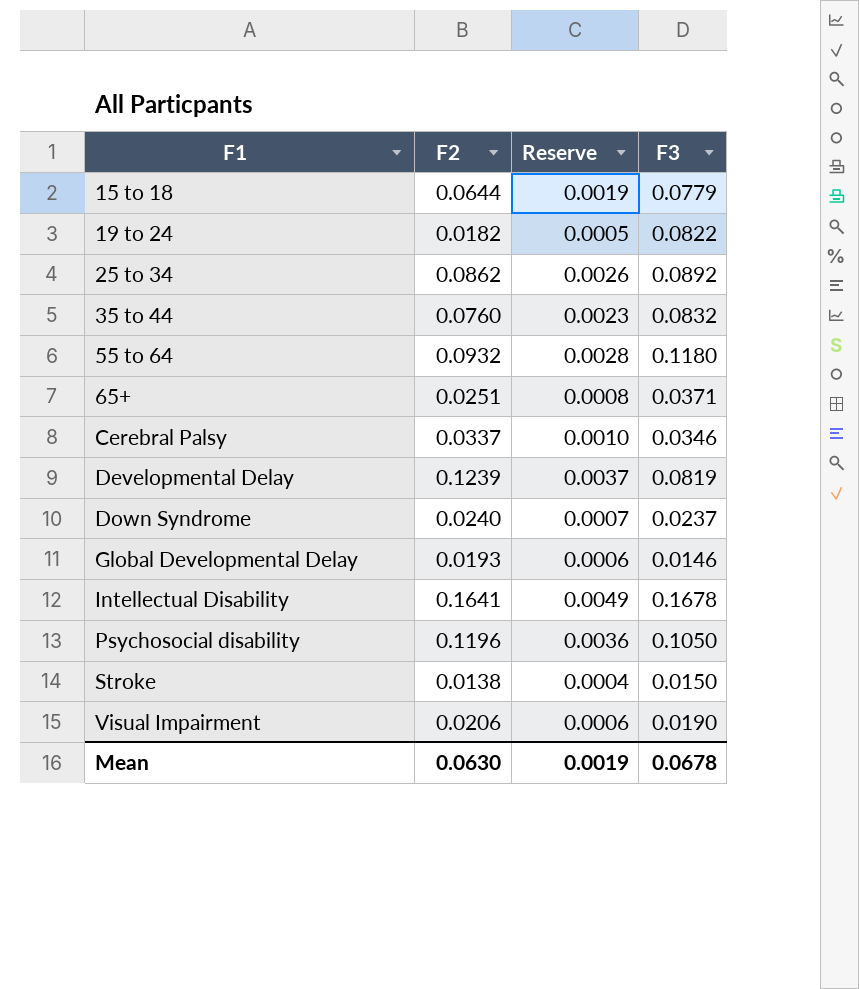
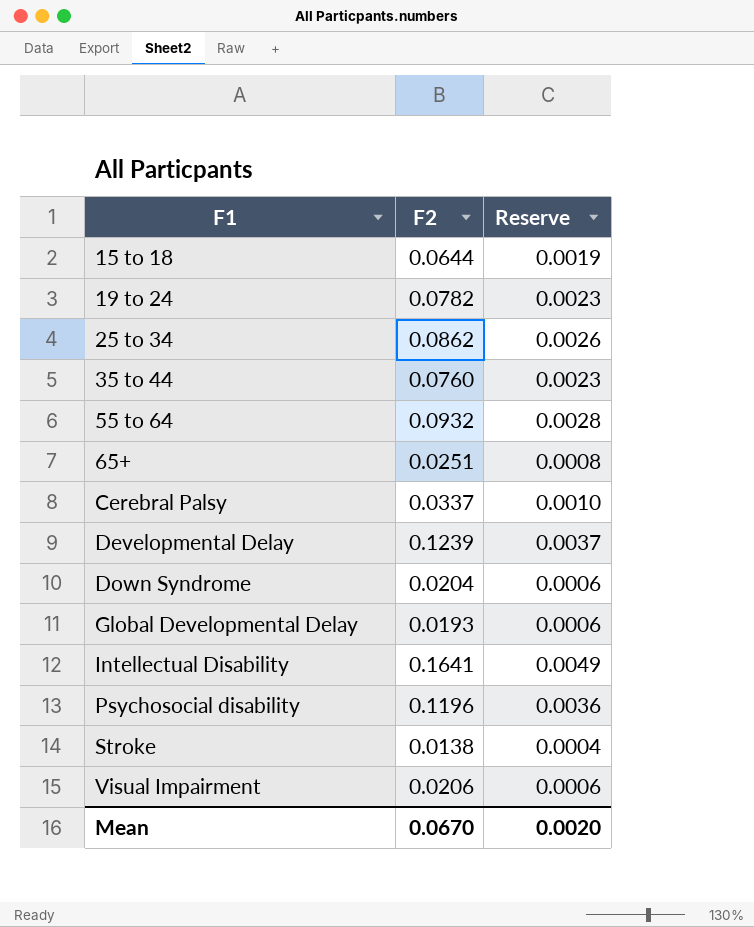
column F3 | position: 4 -> none
19 to 24 | F2: 0.0182 -> 0.0782
19 to 24 | Reserve: 0.0005 -> 0.0023
Down Syndrome | F2: 0.0240 -> 0.0204
Down Syndrome | Reserve: 0.0007 -> 0.0006
Mean | F2: 0.0630 -> 0.0670
Mean | Reserve: 0.0019 -> 0.0020

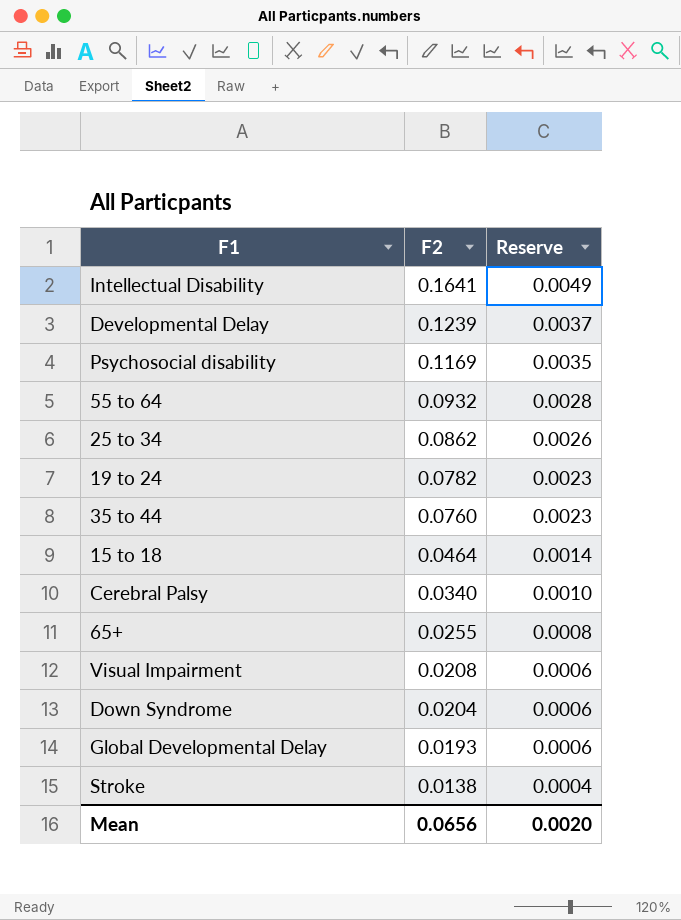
row order: F1 ascending -> F2 descending
Psychosocial disability | F2: 0.1196 -> 0.1169
Psychosocial disability | Reserve: 0.0036 -> 0.0035
15 to 18 | F2: 0.0644 -> 0.0464
15 to 18 | Reserve: 0.0019 -> 0.0014
Cerebral Palsy | F2: 0.0337 -> 0.0340
65+ | F2: 0.0251 -> 0.0255
Visual Impairment | F2: 0.0206 -> 0.0208
Mean | F2: 0.0670 -> 0.0656

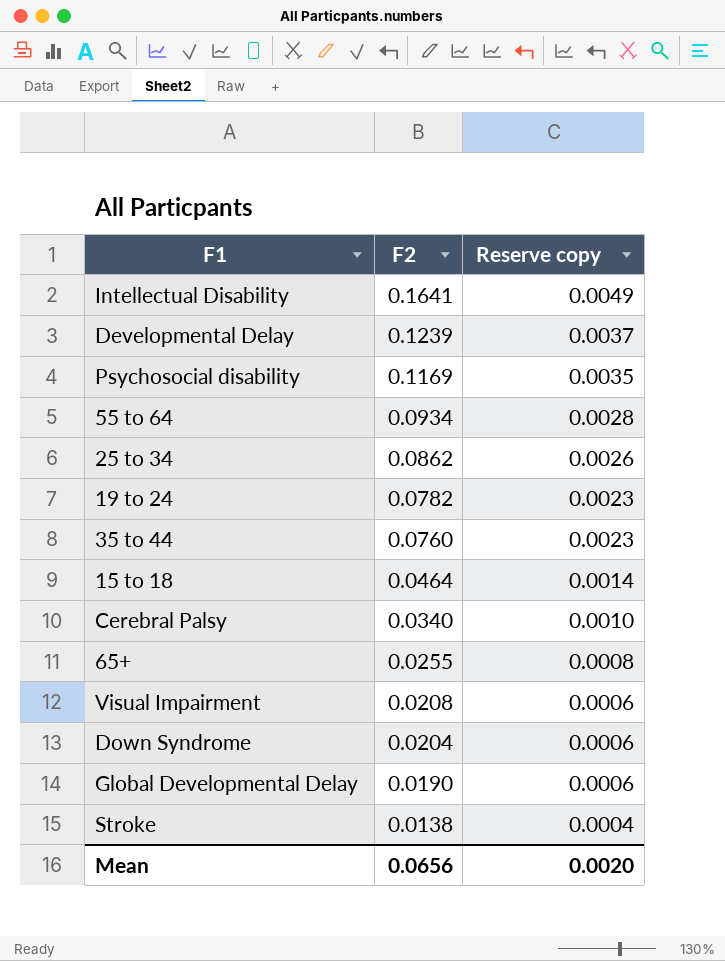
column name: Reserve -> Reserve copy
55 to 64 | F2: 0.0932 -> 0.0934
Global Developmental Delay | F2: 0.0193 -> 0.0190

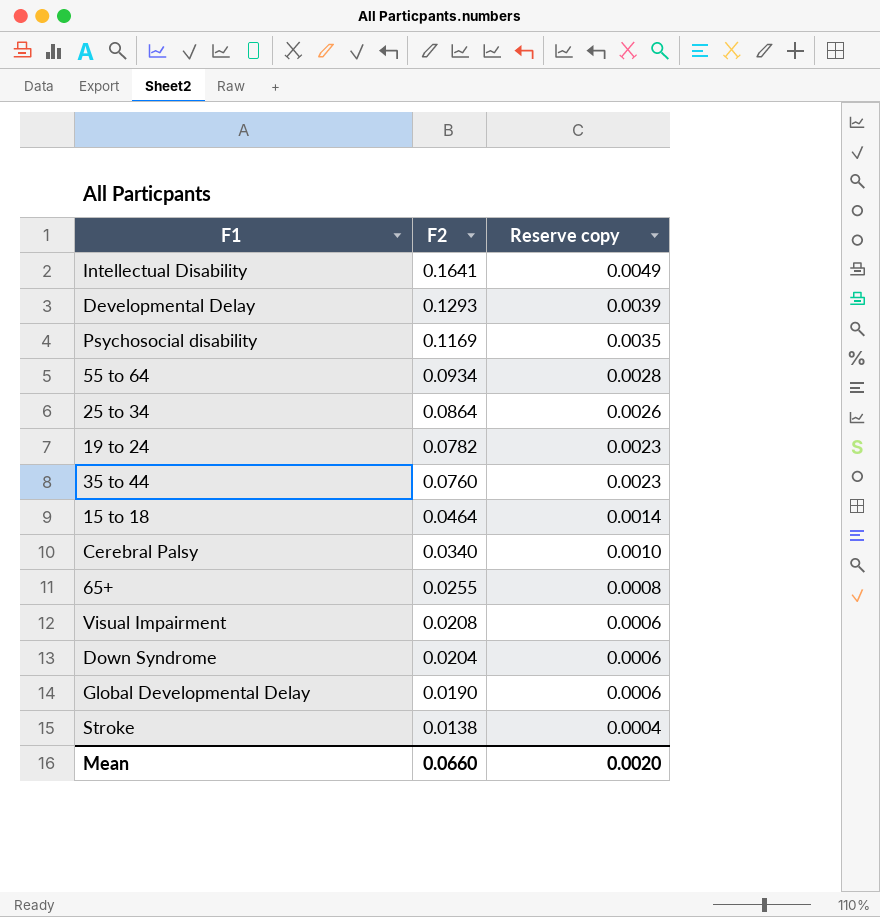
Developmental Delay | F2: 0.1239 -> 0.1293
Developmental Delay | Reserve copy: 0.0037 -> 0.0039
25 to 34 | F2: 0.0862 -> 0.0864
Mean | F2: 0.0656 -> 0.0660

